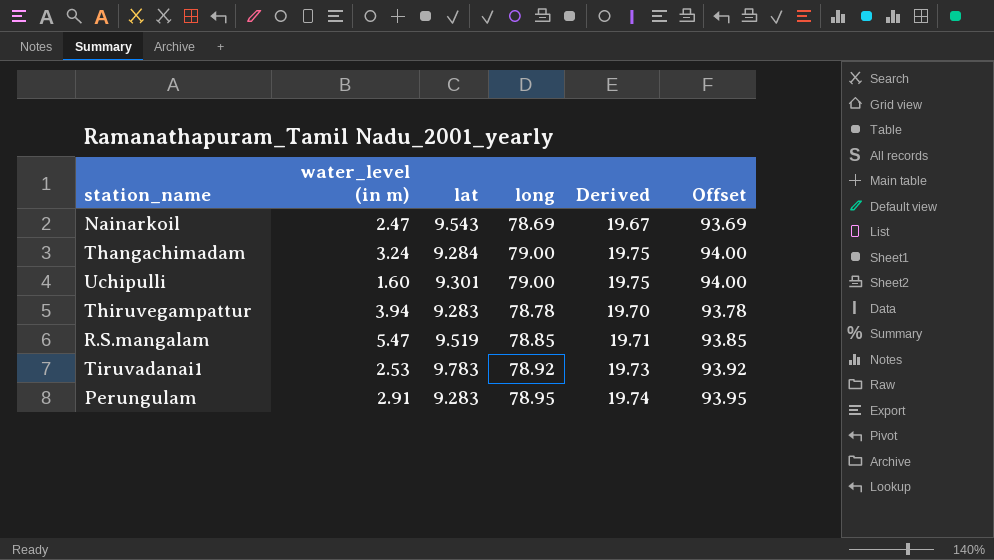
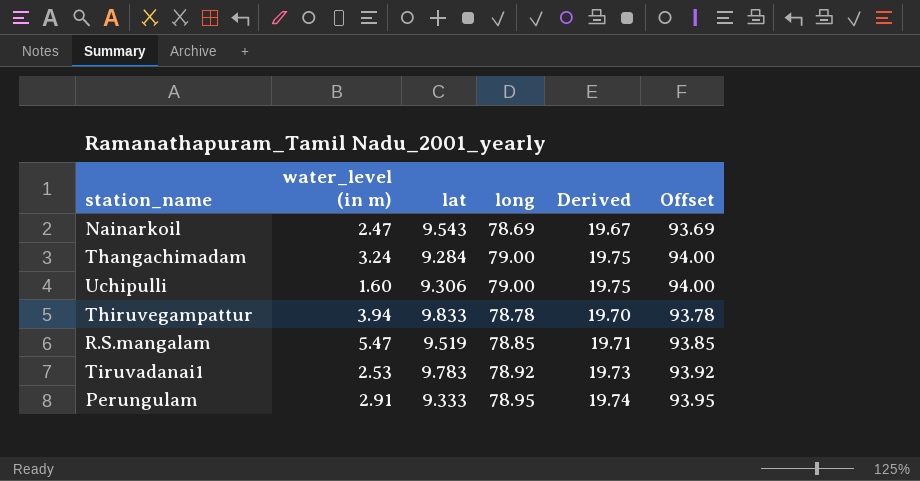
Uchipulli | lat: 9.301 -> 9.306
Thiruvegampattur | lat: 9.283 -> 9.833
Perungulam | lat: 9.283 -> 9.333

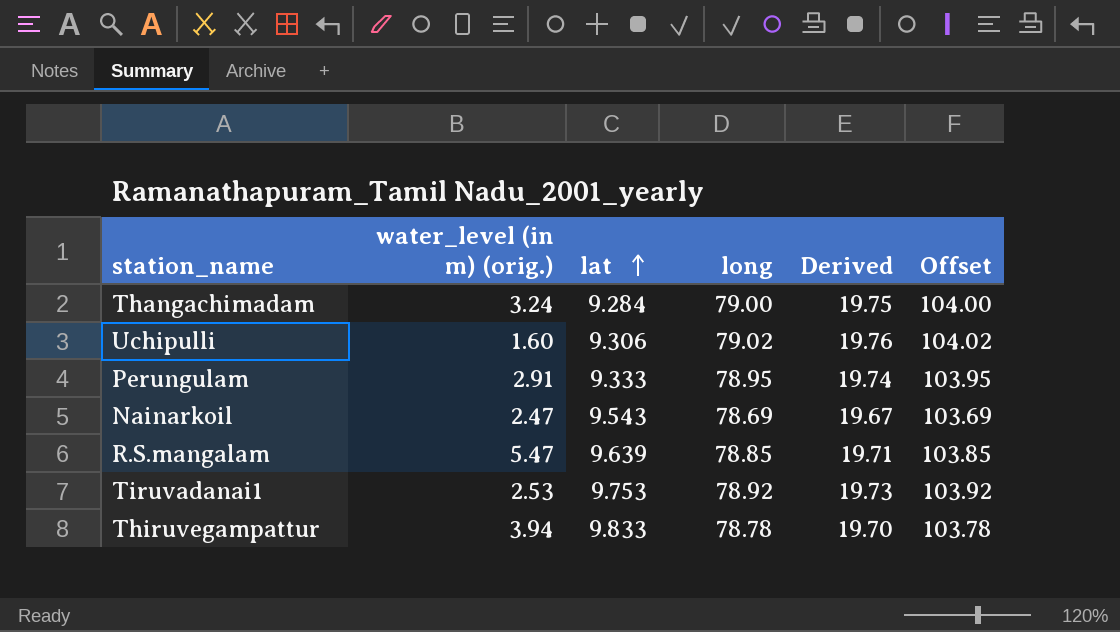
row order: none -> lat ascending
column name: water_level (in m) -> water_level (in m) (orig.)
column Offset | formula: [long] + 15 -> [long] + 25
Uchipulli | long: 79.00 -> 79.02
Uchipulli | Derived: 19.75 -> 19.76
R.S.mangalam | lat: 9.519 -> 9.639
Tiruvadanai1 | lat: 9.783 -> 9.753

